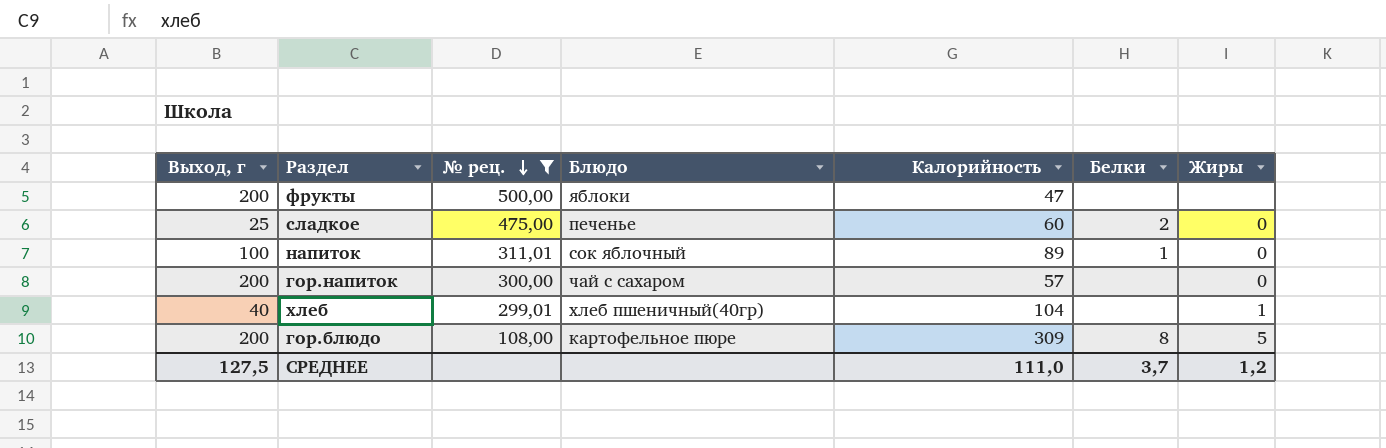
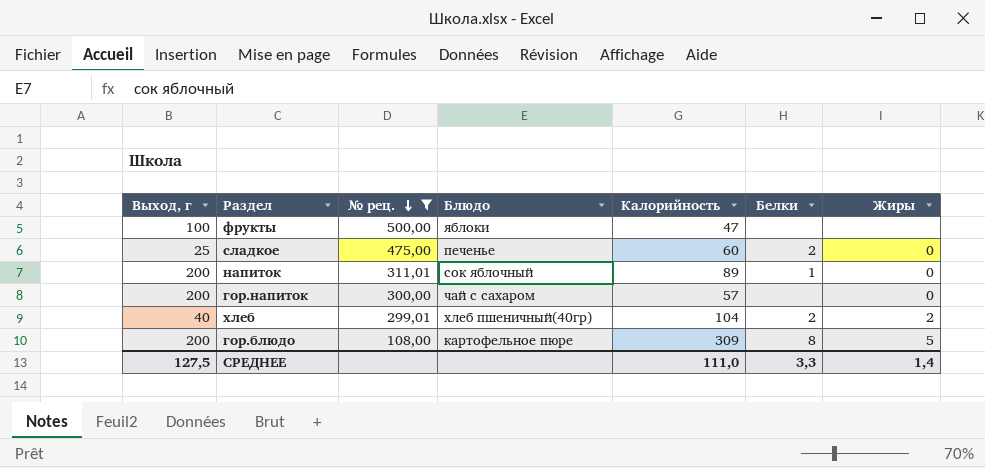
фрукты | Выход, г: 200 -> 100
напиток | Выход, г: 100 -> 200
хлеб | Белки: none -> 2
хлеб | Жиры: 1 -> 2
СРЕДНЕЕ | Белки: 3,7 -> 3,3
СРЕДНЕЕ | Жиры: 1,2 -> 1,4

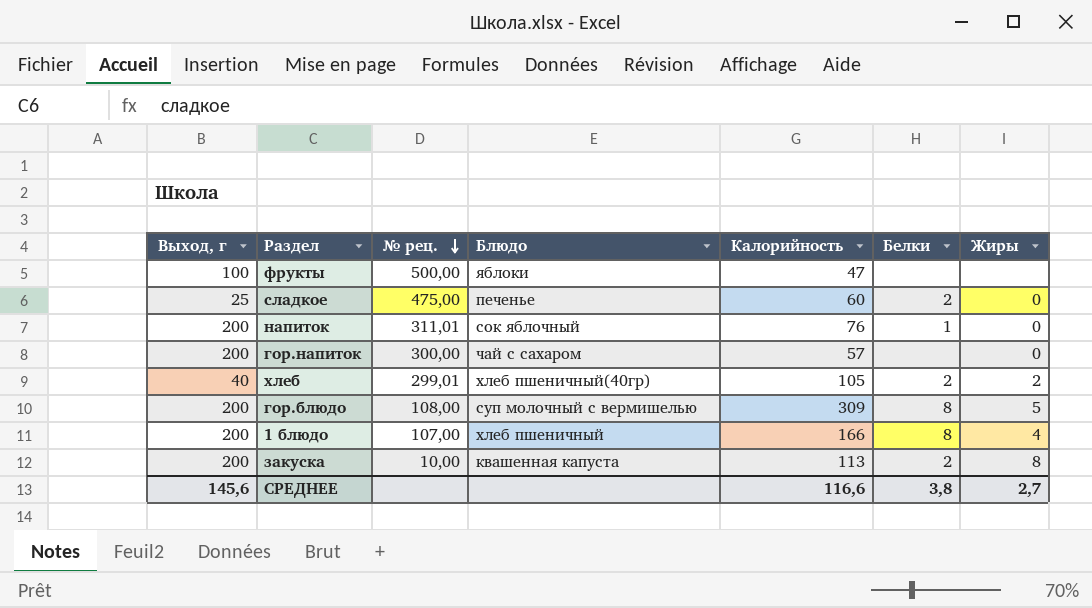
filter: № рец. >= 108,00 -> none
напиток | Калорийность: 89 -> 76
хлеб | Калорийность: 104 -> 105
гор.блюдо | Блюдо: картофельное пюре -> суп молочный с вермишелью
СРЕДНЕЕ | Выход, г: 127,5 -> 145,6
СРЕДНЕЕ | Калорийность: 111,0 -> 116,6
СРЕДНЕЕ | Белки: 3,3 -> 3,8
СРЕДНЕЕ | Жиры: 1,4 -> 2,7

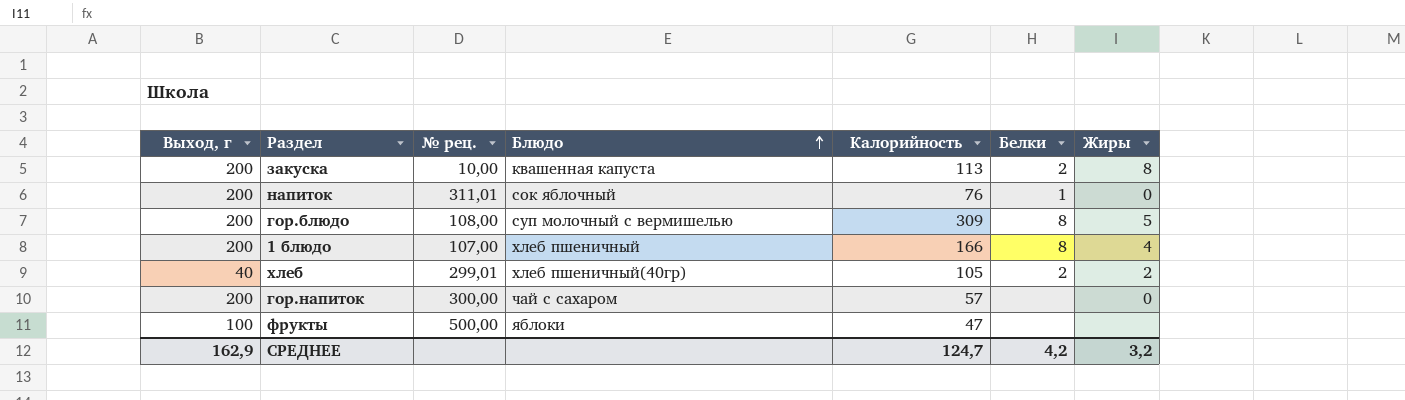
row order: № рец. descending -> Блюдо ascending
row сладкое: 25 | 475,00 | печенье | 60 | 2 | 0 -> none
СРЕДНЕЕ | Выход, г: 145,6 -> 162,9
СРЕДНЕЕ | Калорийность: 116,6 -> 124,7
СРЕДНЕЕ | Белки: 3,8 -> 4,2
СРЕДНЕЕ | Жиры: 2,7 -> 3,2

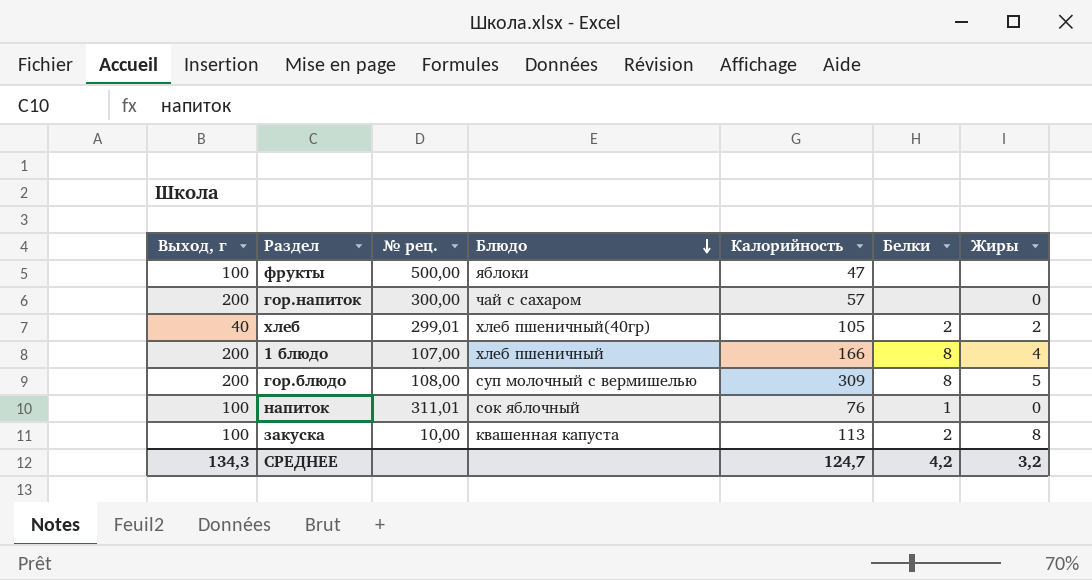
row order: Блюдо ascending -> Блюдо descending
напиток | Выход, г: 200 -> 100
закуска | Выход, г: 200 -> 100
СРЕДНЕЕ | Выход, г: 162,9 -> 134,3

